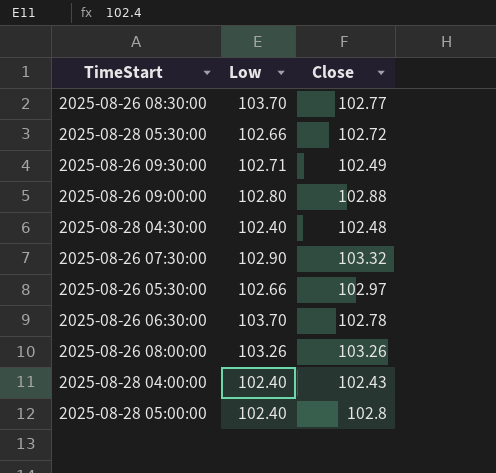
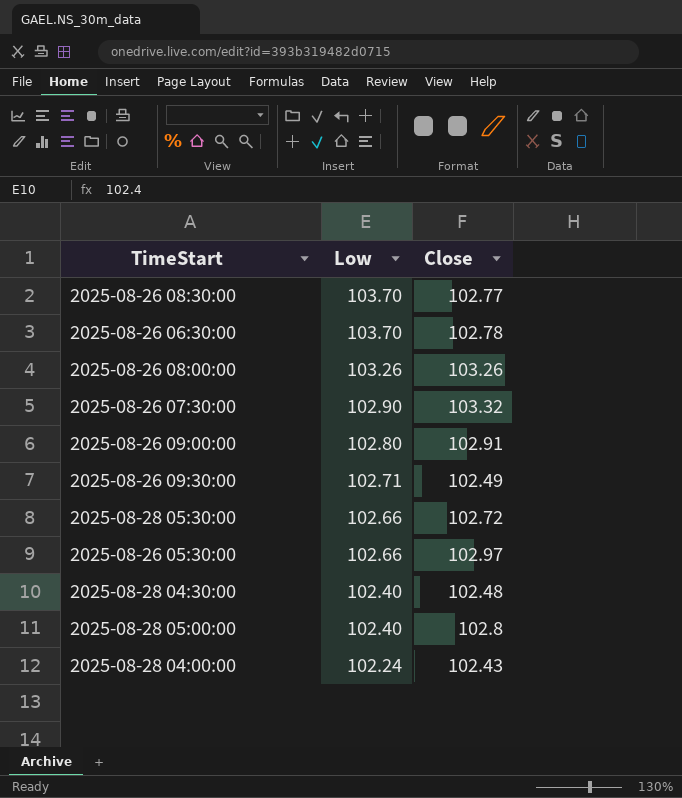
row order: none -> Low descending
2025-08-26 09:00:00 | Close: 102.88 -> 102.91
2025-08-28 04:00:00 | Low: 102.40 -> 102.24

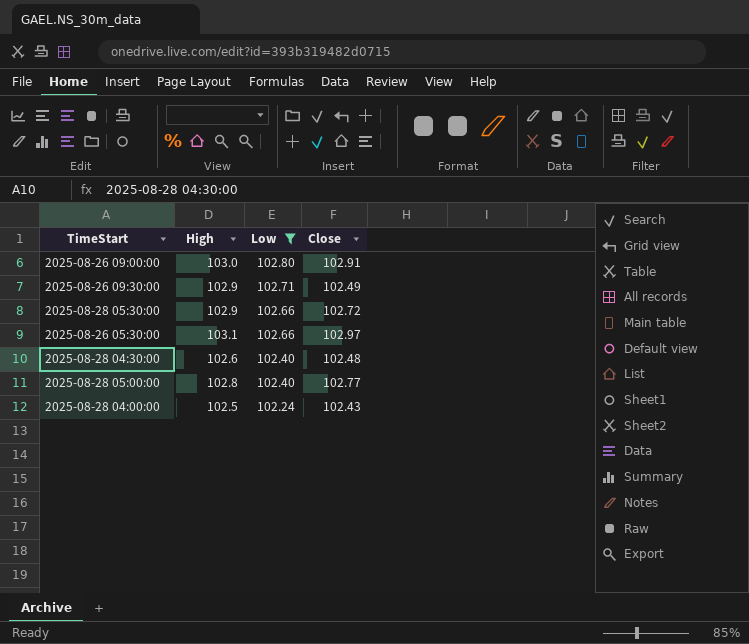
filter: none -> Low <= 102.80
column High | position: none -> 2
2025-08-28 05:00:00 | Close: 102.8 -> 102.77

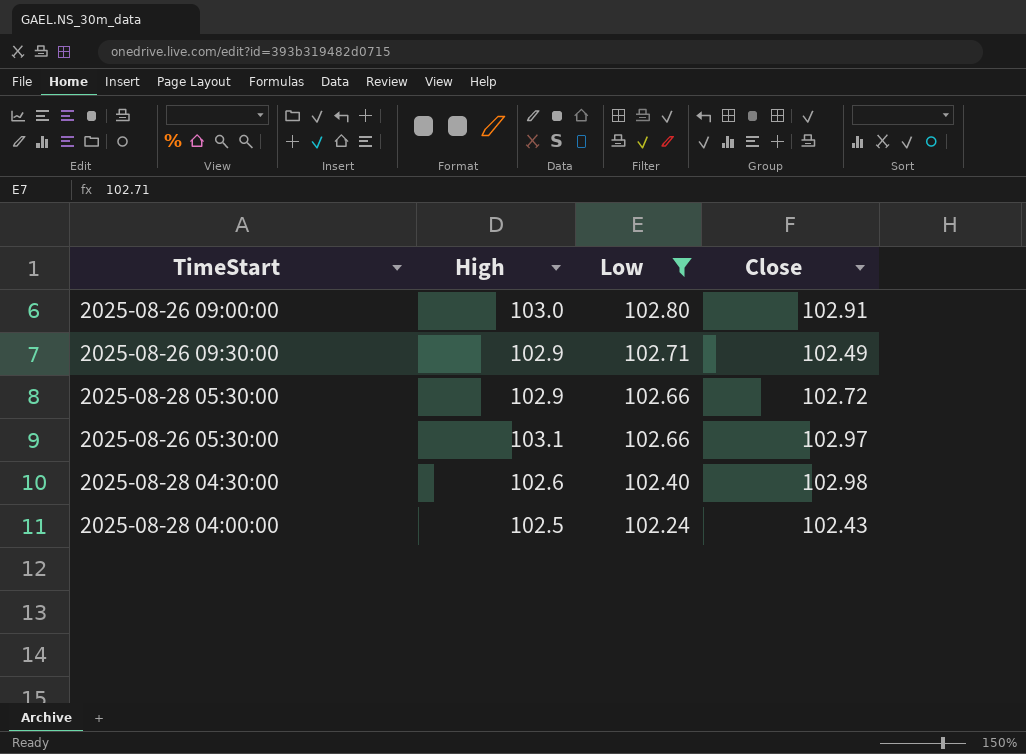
row 2025-08-28 05:00:00: 102.8 | 102.40 | 102.77 -> none
2025-08-28 04:30:00 | Close: 102.48 -> 102.98

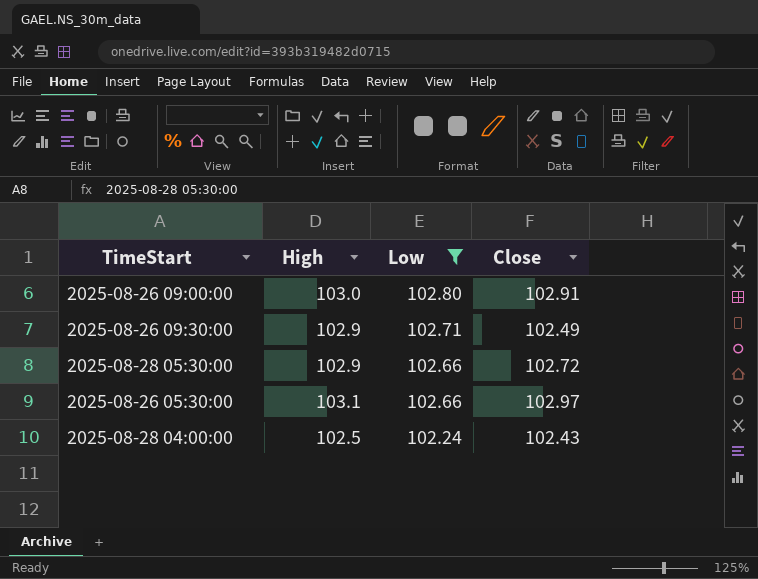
row 2025-08-28 04:30:00: 102.6 | 102.40 | 102.98 -> none

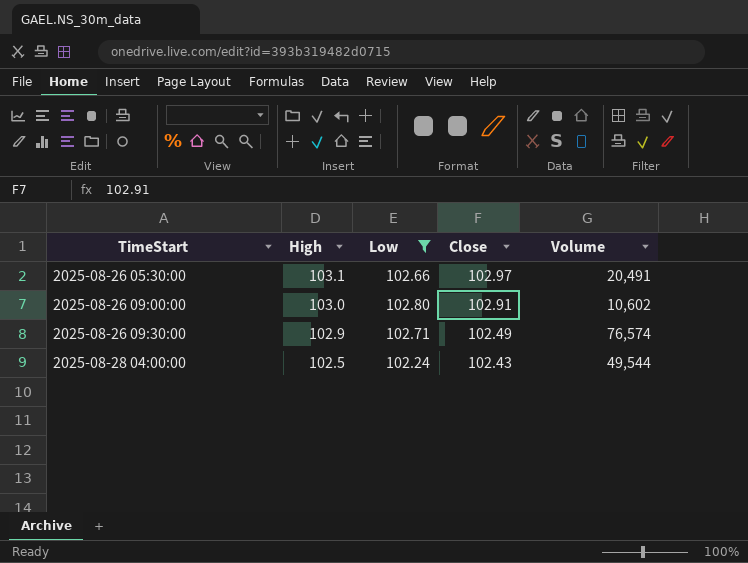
row order: Low descending -> TimeStart ascending
column Volume | position: none -> 5
row 2025-08-28 05:30:00: 102.9 | 102.66 | 102.72 -> none

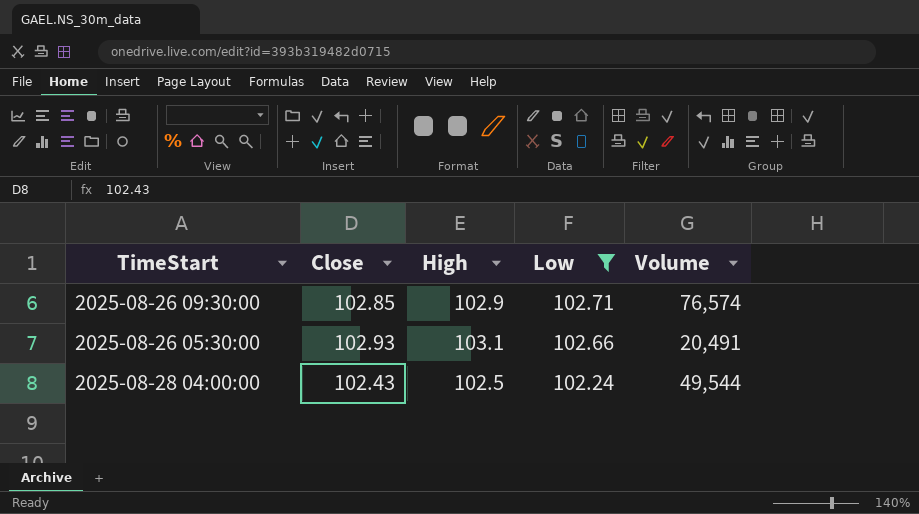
row order: TimeStart ascending -> Low descending
column Close | position: 4 -> 2
row 2025-08-26 09:00:00: 103.0 | 102.80 | 102.91 | 10,602 -> none
2025-08-26 09:30:00 | Close: 102.49 -> 102.85
2025-08-26 05:30:00 | Close: 102.97 -> 102.93

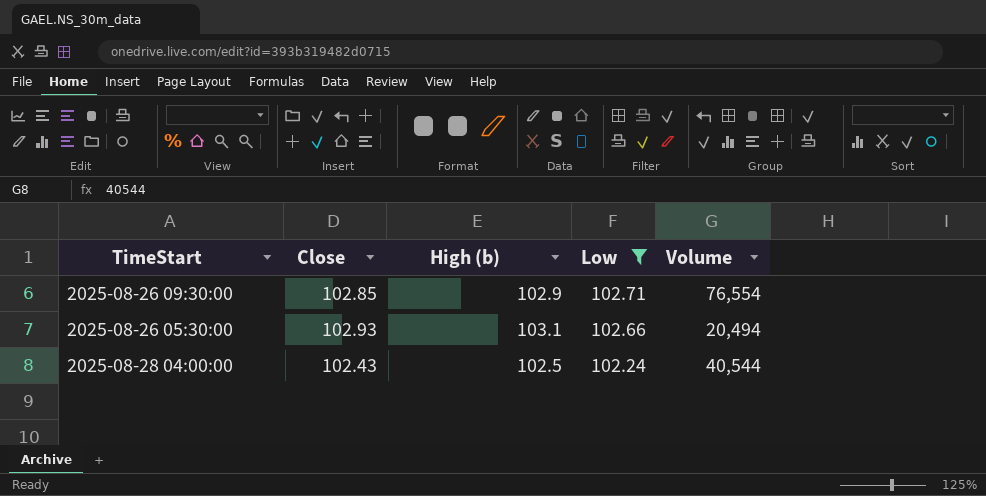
column name: High -> High (b)
2025-08-26 09:30:00 | Volume: 76,574 -> 76,554
2025-08-26 05:30:00 | Volume: 20,491 -> 20,494
2025-08-28 04:00:00 | Volume: 49,544 -> 40,544

